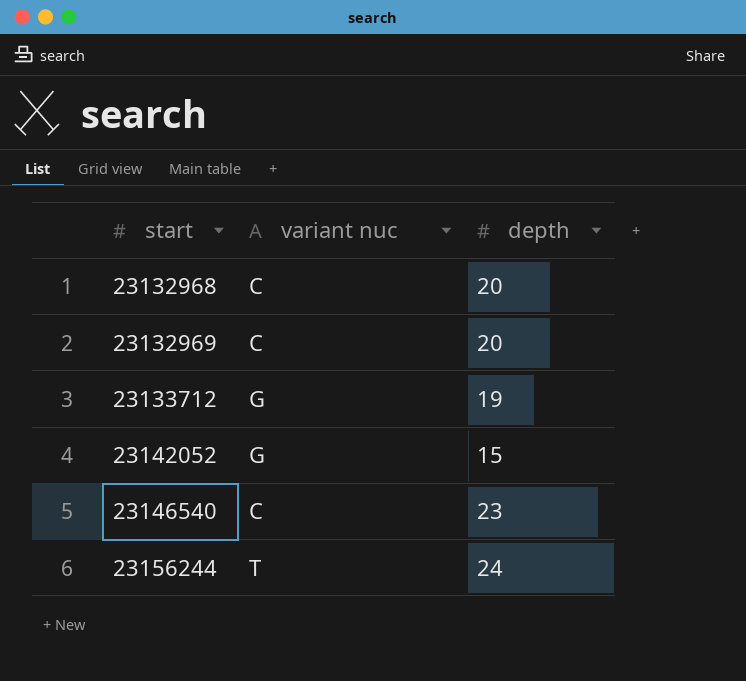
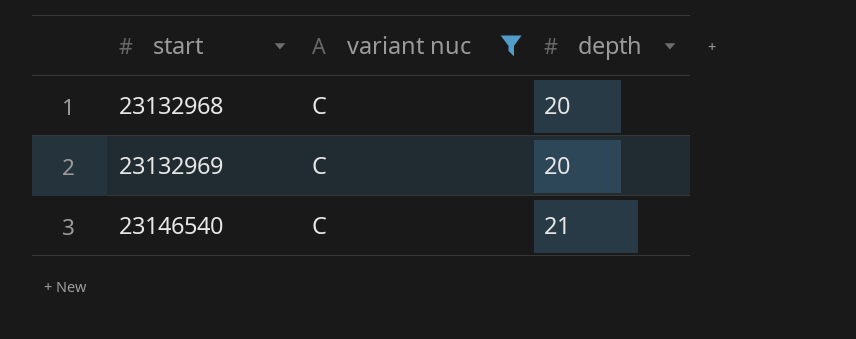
filter: none -> variant nuc = C
23146540 | depth: 23 -> 21

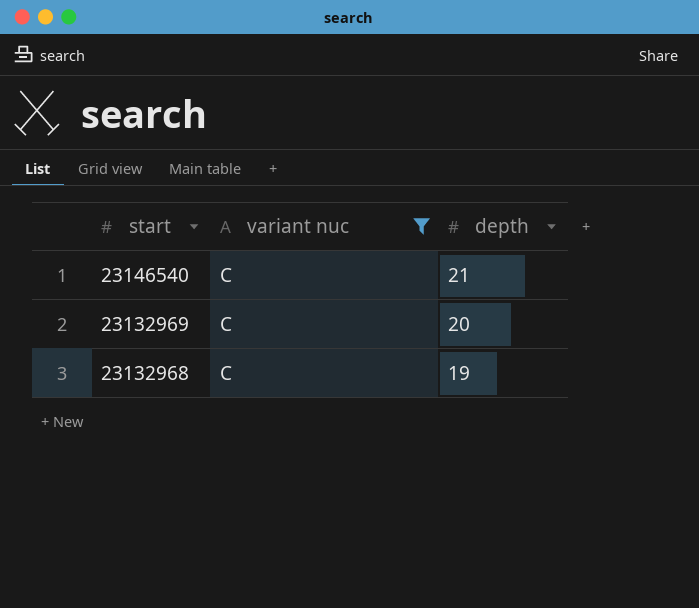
row order: start ascending -> start descending
23132968 | depth: 20 -> 19

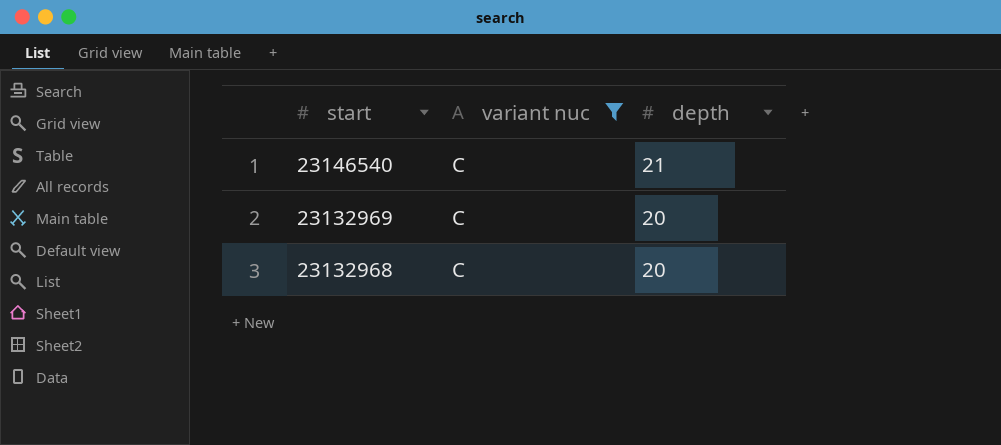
23132968 | depth: 19 -> 20

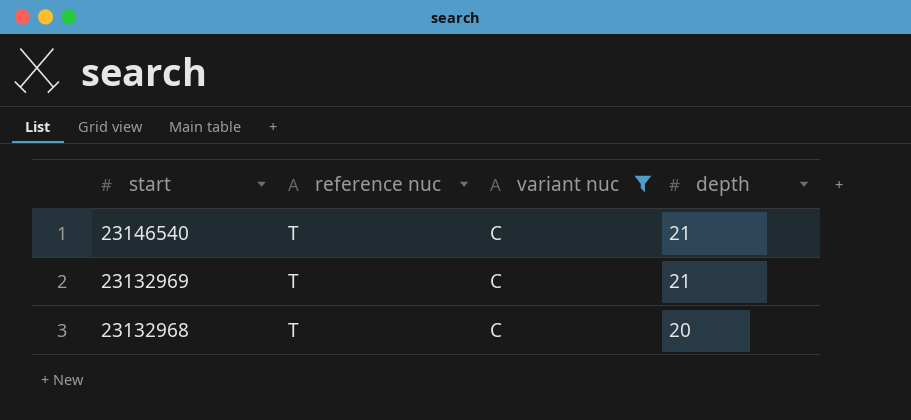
column reference nuc | position: none -> 2
23132969 | depth: 20 -> 21

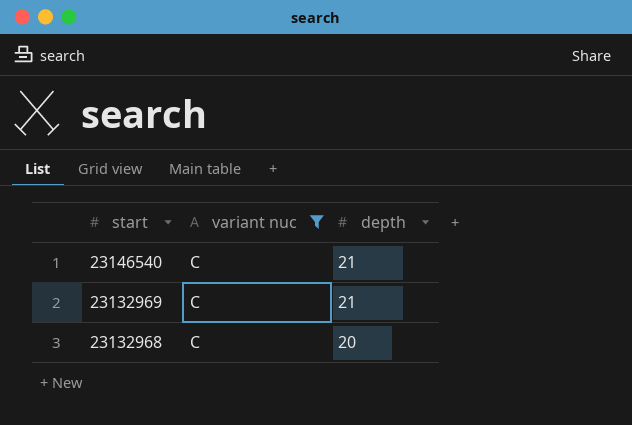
column reference nuc | position: 2 -> none

